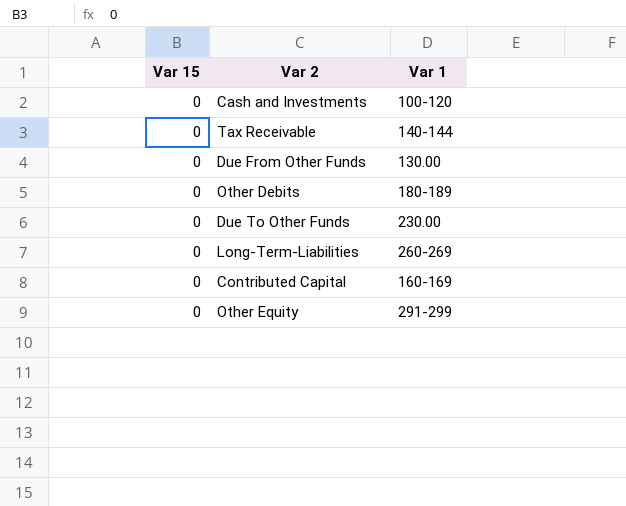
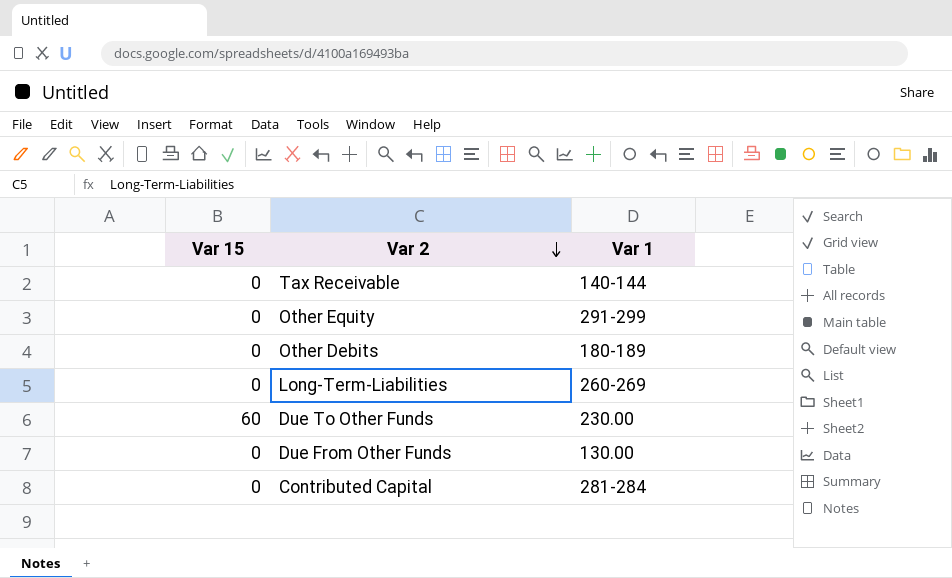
row order: none -> Var 2 descending
row Cash and Investments: 0 | 100-120 -> none
Due To Other Funds | Var 15: 0 -> 60
Contributed Capital | Var 1: 160-169 -> 281-284

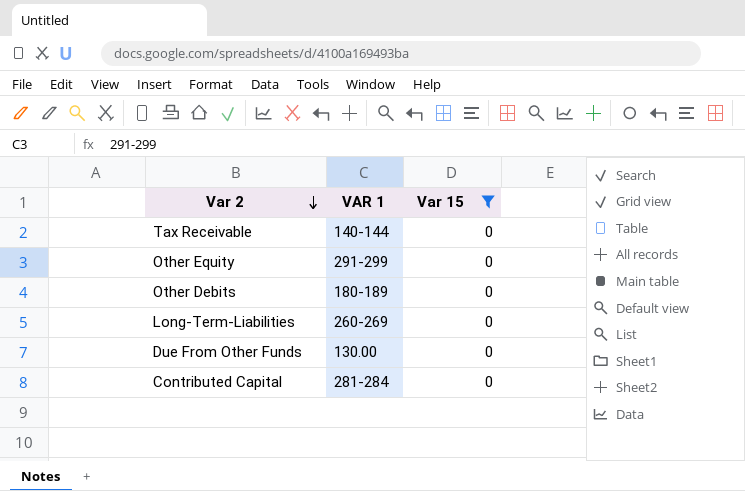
filter: none -> Var 15 = 0
column name: Var 1 -> VAR 1
column Var 15 | position: 1 -> 3

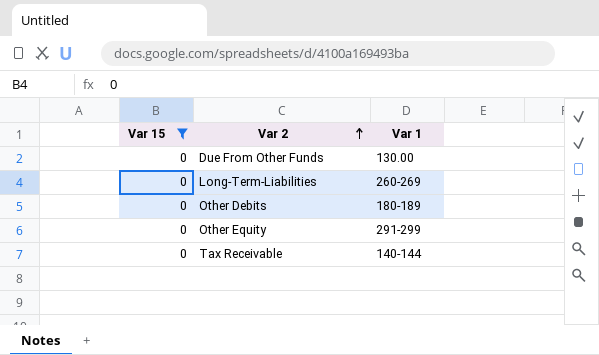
row order: Var 2 descending -> Var 2 ascending
column Var 15 | position: 3 -> 1
column name: VAR 1 -> Var 1
row Contributed Capital: 281-284 | 0 -> none

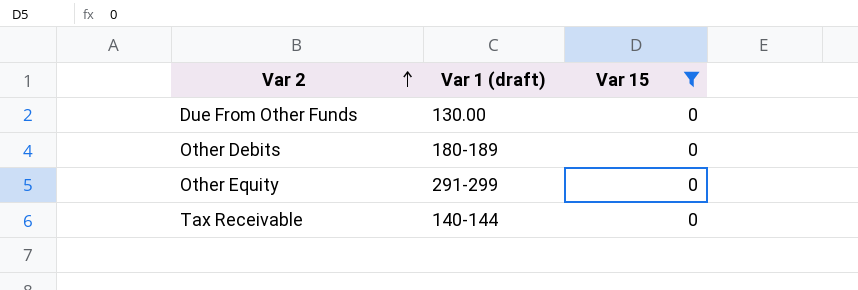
column name: Var 1 -> Var 1 (draft)
column Var 15 | position: 1 -> 3
row Long-Term-Liabilities: 0 | 260-269 -> none

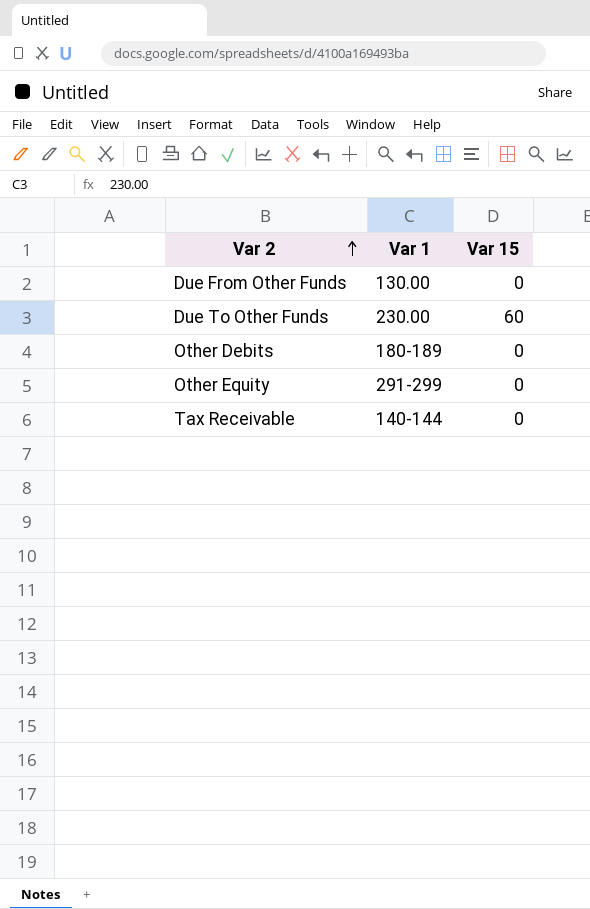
filter: Var 15 = 0 -> none
column name: Var 1 (draft) -> Var 1

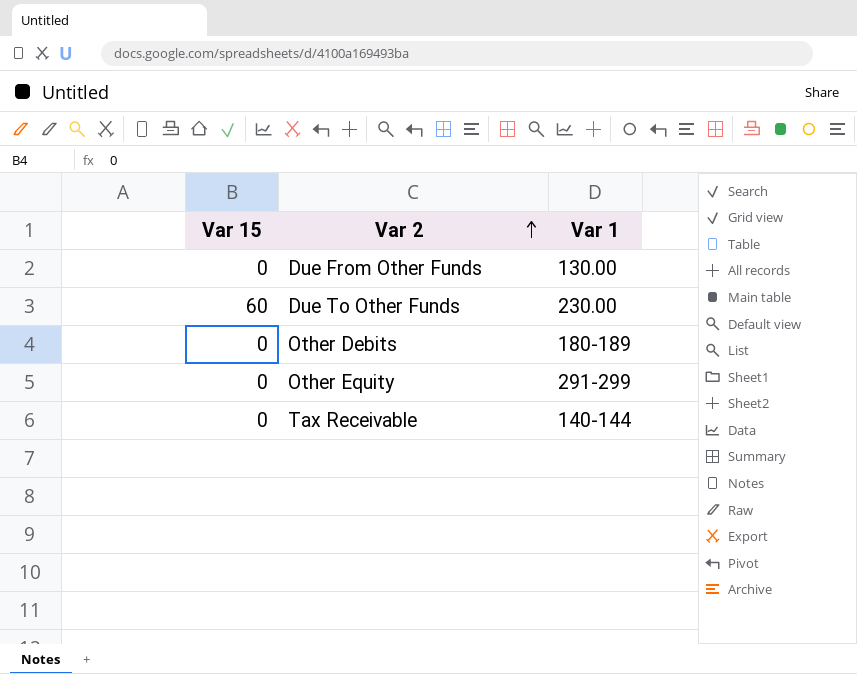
column Var 15 | position: 3 -> 1

